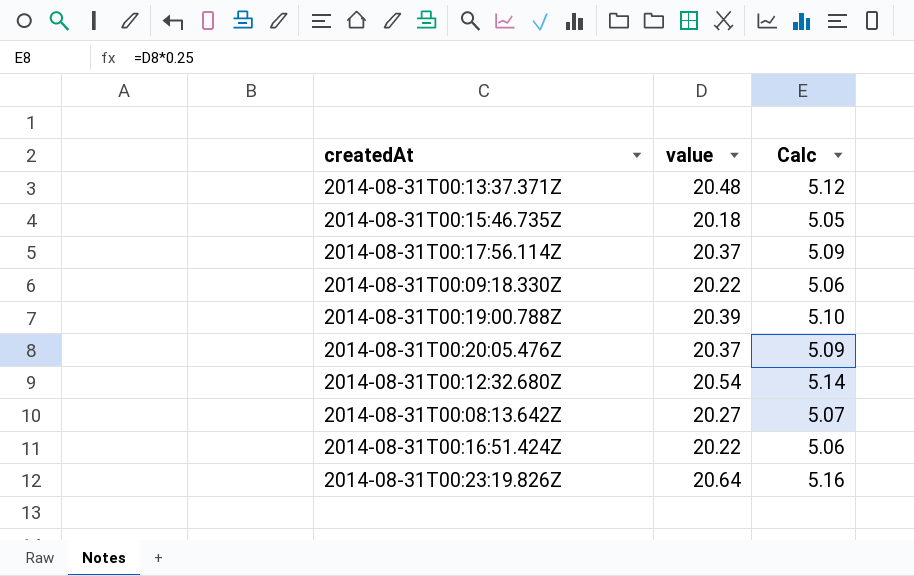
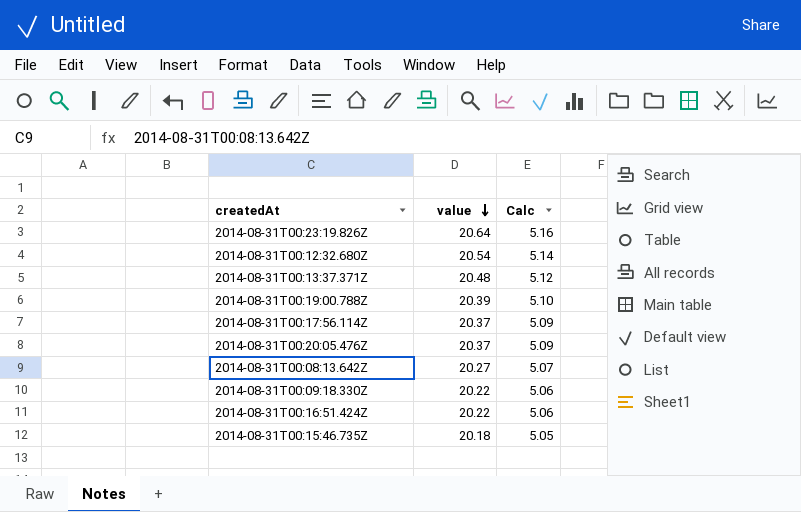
row order: none -> value descending

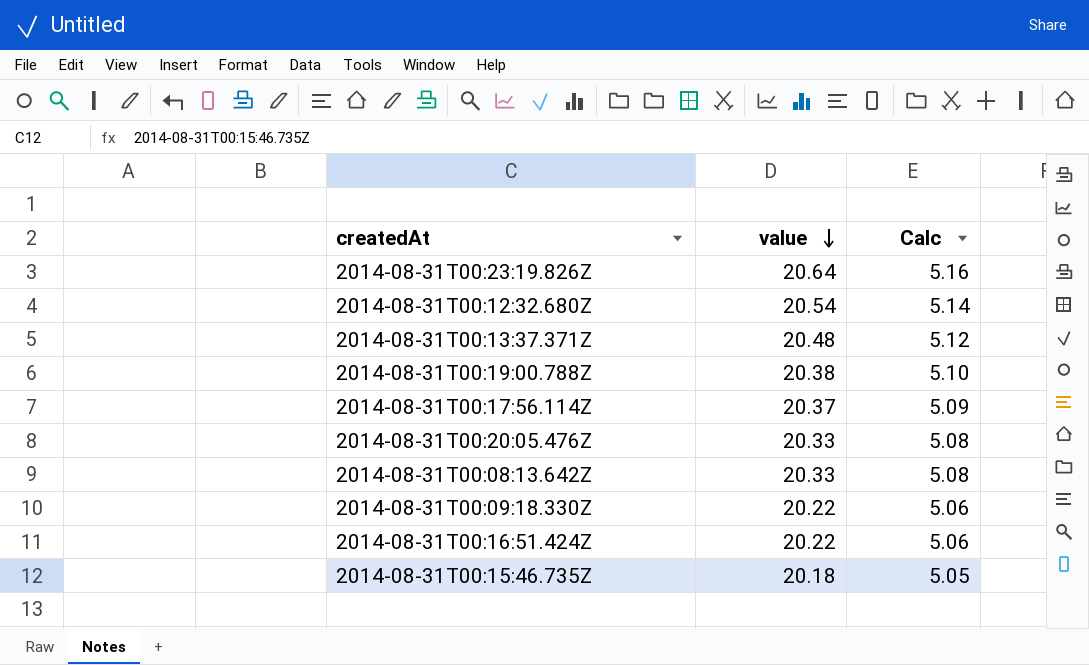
2014-08-31T00:19:00.788Z | value: 20.39 -> 20.38
2014-08-31T00:20:05.476Z | value: 20.37 -> 20.33
2014-08-31T00:20:05.476Z | Calc: 5.09 -> 5.08
2014-08-31T00:08:13.642Z | value: 20.27 -> 20.33
2014-08-31T00:08:13.642Z | Calc: 5.07 -> 5.08

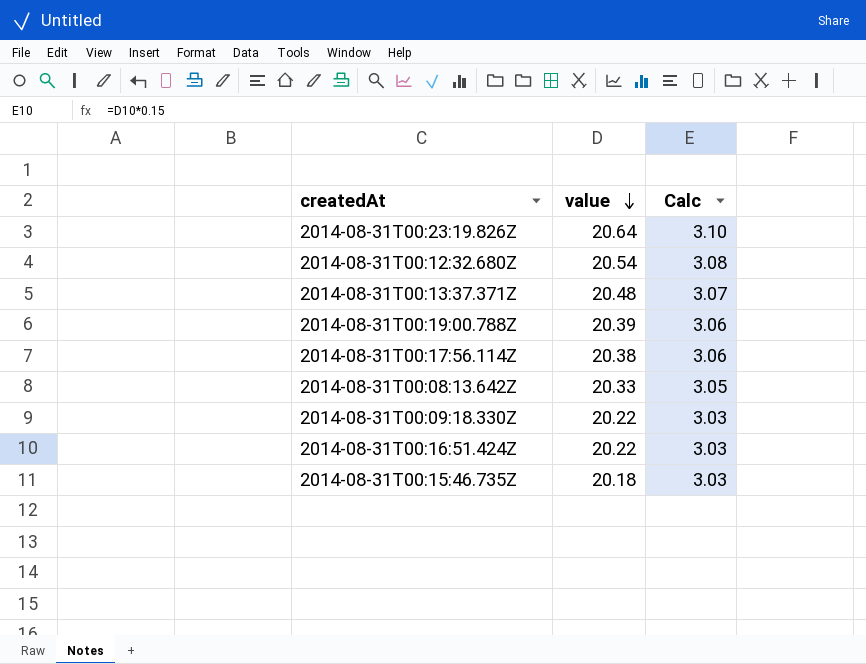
column Calc | formula: [value] * 0.25 -> [value] * 0.15
row 2014-08-31T00:20:05.476Z: 20.33 | 5.08 -> none
2014-08-31T00:19:00.788Z | value: 20.38 -> 20.39
2014-08-31T00:17:56.114Z | value: 20.37 -> 20.38

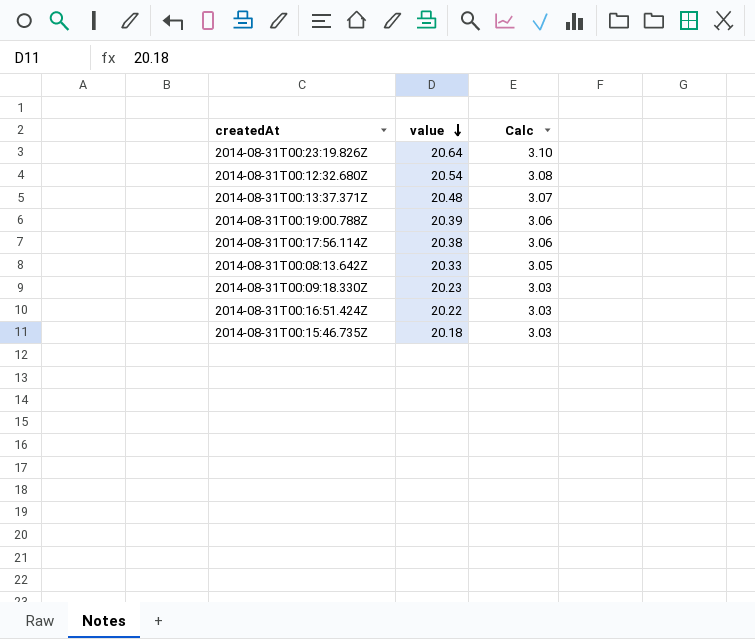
2014-08-31T00:09:18.330Z | value: 20.22 -> 20.23

